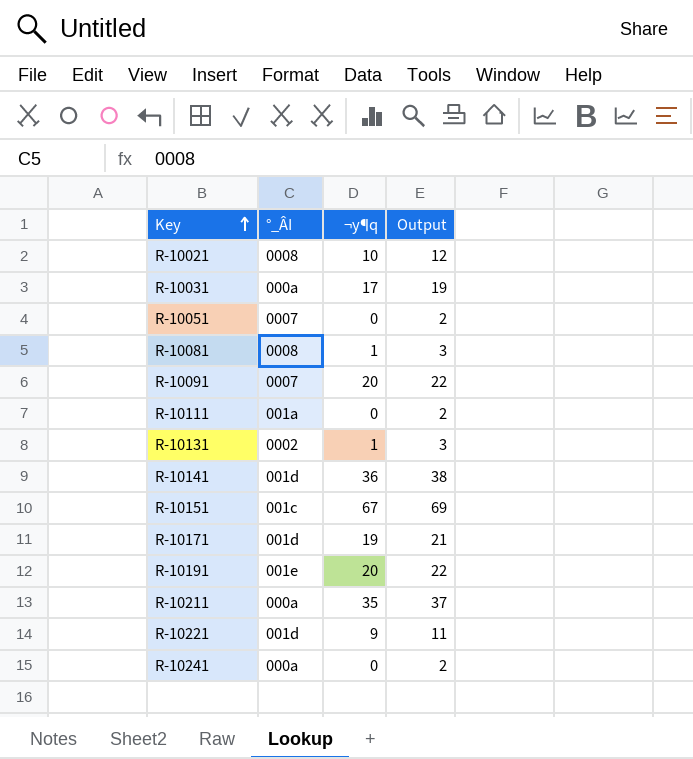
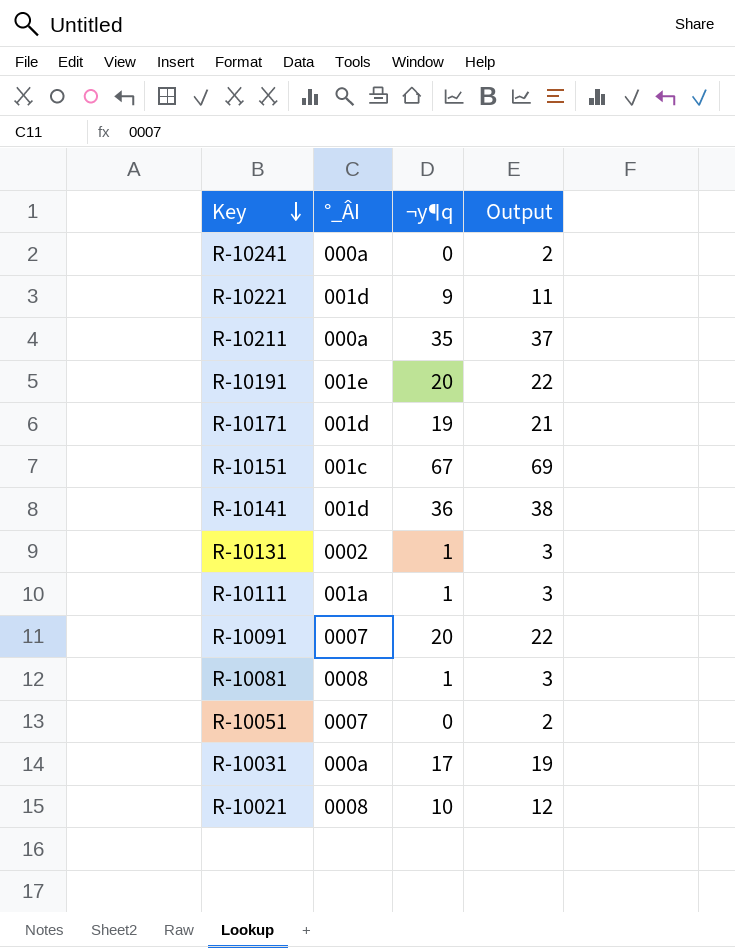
row order: Key ascending -> Key descending
R-10111 | ¬y¶q: 0 -> 1
R-10111 | Output: 2 -> 3

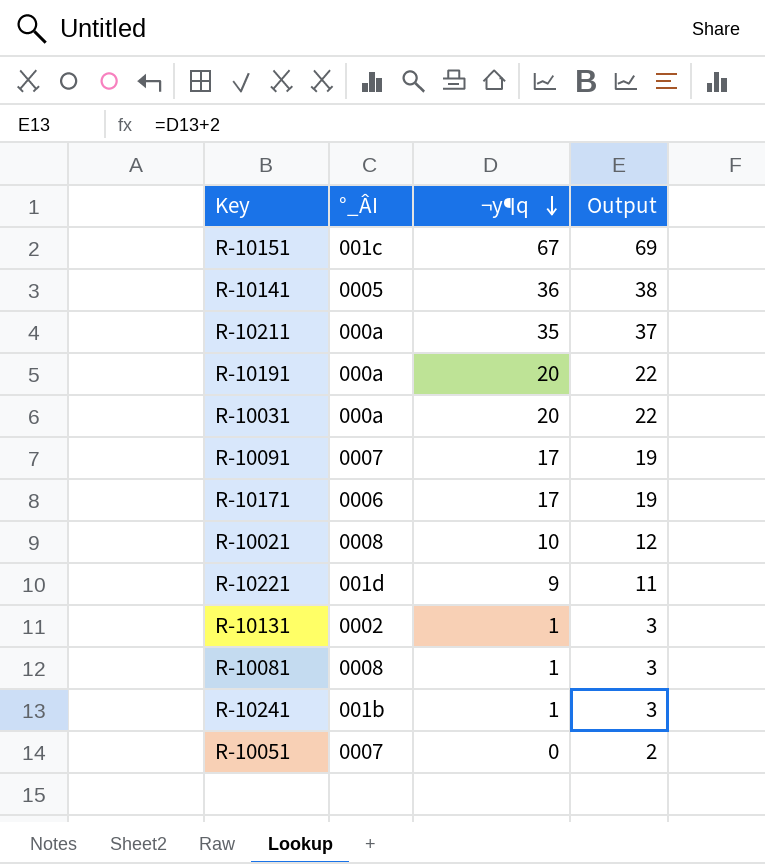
row order: Key descending -> ¬y¶q descending
row R-10111: 001a | 1 | 3 -> none
R-10141 | °_ÂI: 001d -> 0005
R-10191 | °_ÂI: 001e -> 000a
R-10031 | ¬y¶q: 17 -> 20
R-10031 | Output: 19 -> 22
R-10091 | ¬y¶q: 20 -> 17
R-10091 | Output: 22 -> 19
R-10171 | °_ÂI: 001d -> 0006
R-10171 | ¬y¶q: 19 -> 17
R-10171 | Output: 21 -> 19
R-10241 | °_ÂI: 000a -> 001b
R-10241 | ¬y¶q: 0 -> 1
R-10241 | Output: 2 -> 3

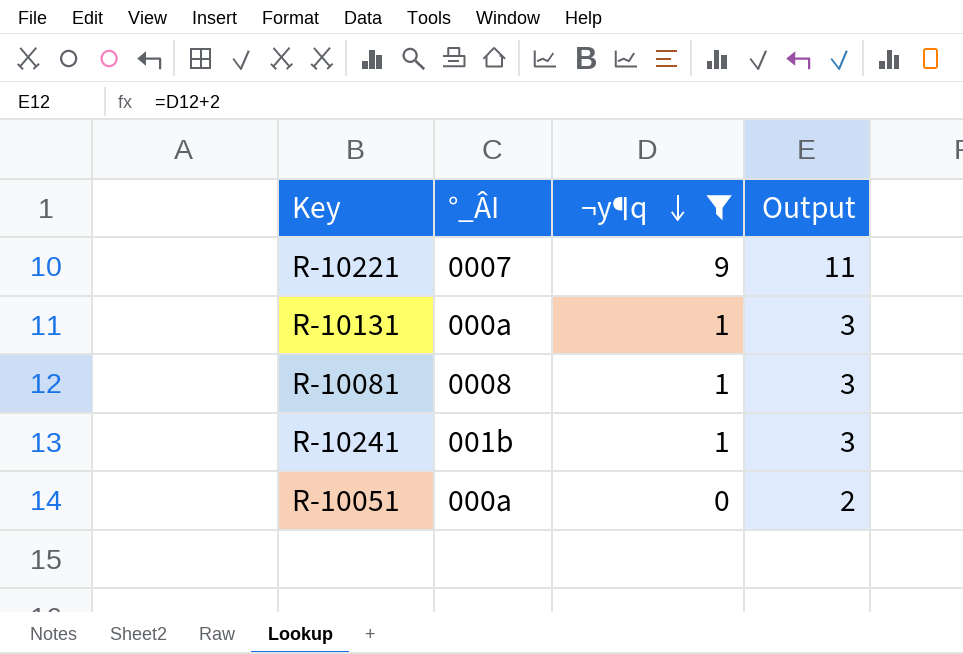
filter: none -> ¬y¶q <= 9
R-10221 | °_ÂI: 001d -> 0007
R-10131 | °_ÂI: 0002 -> 000a
R-10051 | °_ÂI: 0007 -> 000a

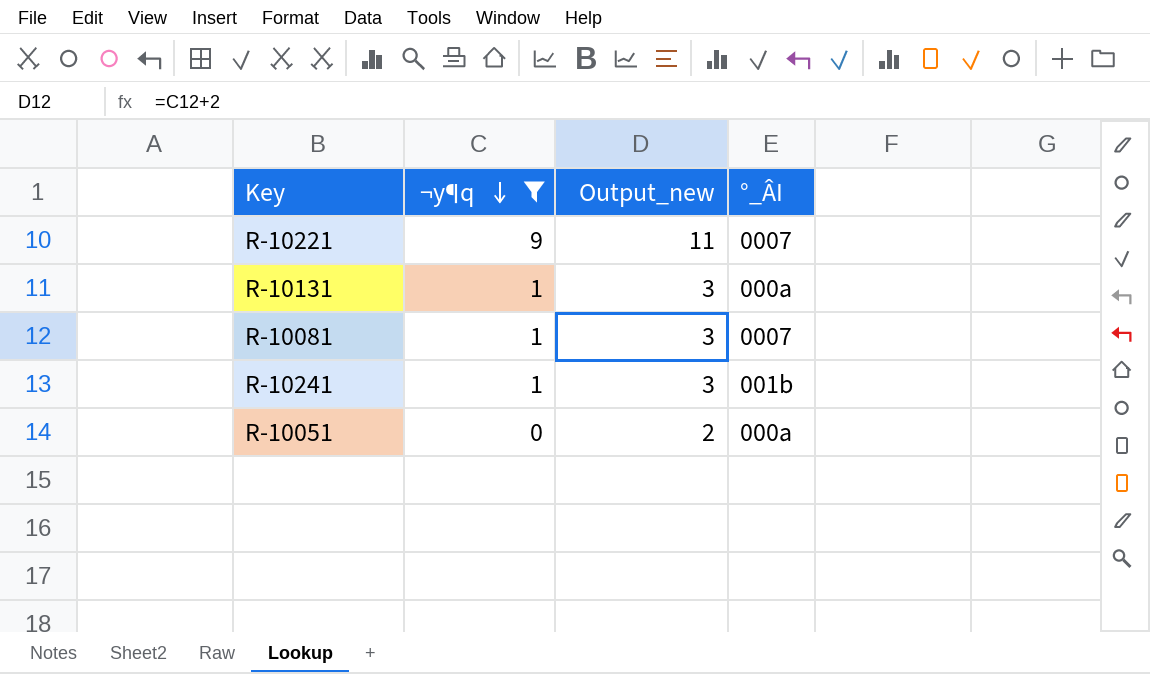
column name: Output -> Output_new
column °_ÂI | position: 2 -> 4
R-10081 | °_ÂI: 0008 -> 0007

